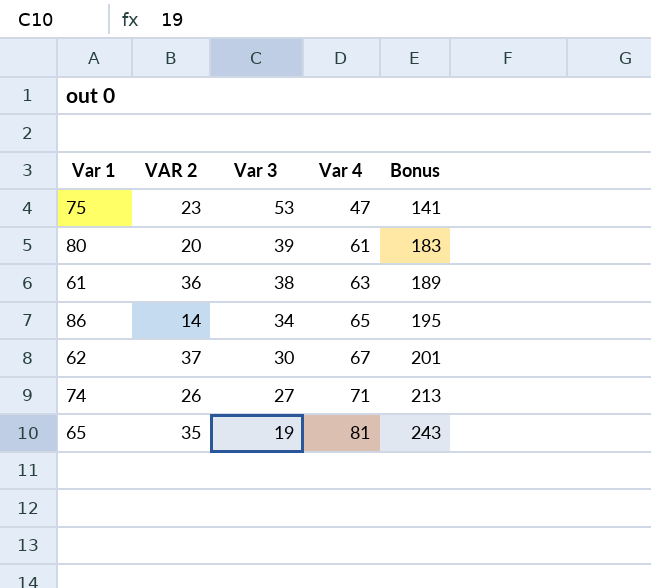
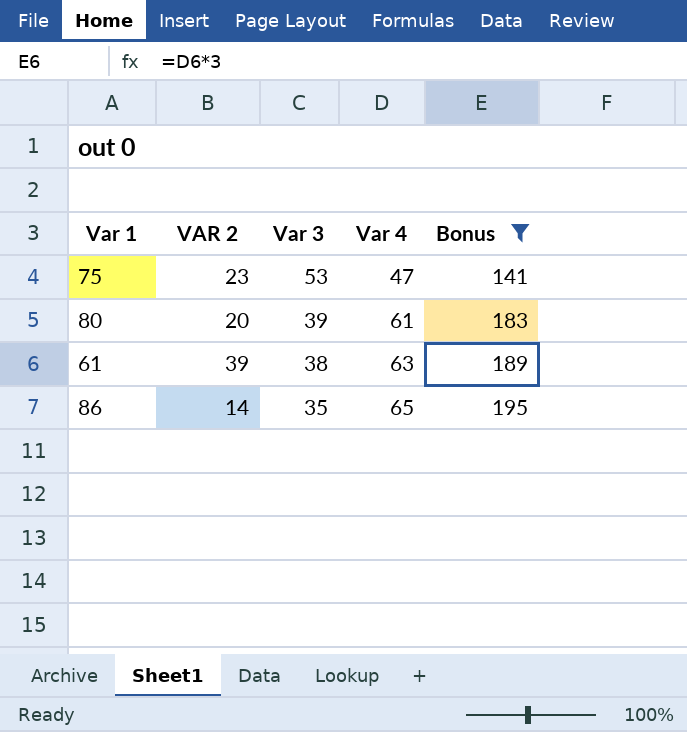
filter: none -> Bonus <= 195
61 | VAR 2: 36 -> 39
86 | Var 3: 34 -> 35

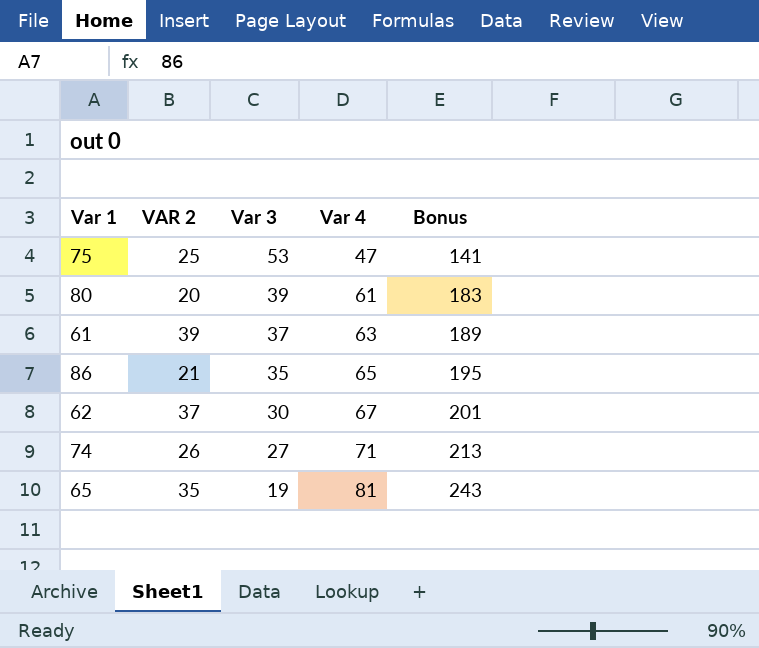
filter: Bonus <= 195 -> none
75 | VAR 2: 23 -> 25
61 | Var 3: 38 -> 37
86 | VAR 2: 14 -> 21

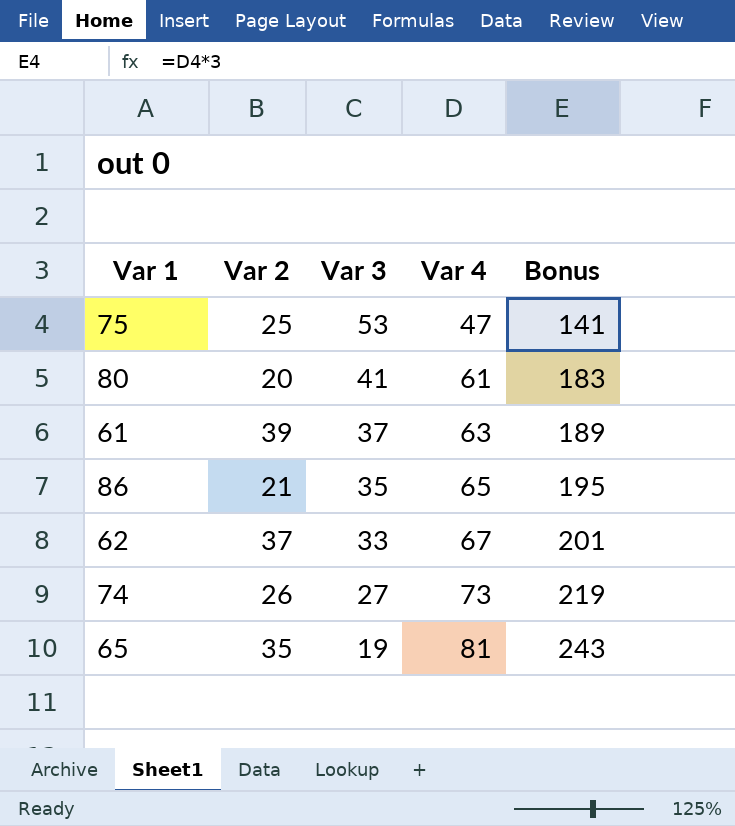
column name: VAR 2 -> Var 2
80 | Var 3: 39 -> 41
62 | Var 3: 30 -> 33
74 | Var 4: 71 -> 73
74 | Bonus: 213 -> 219

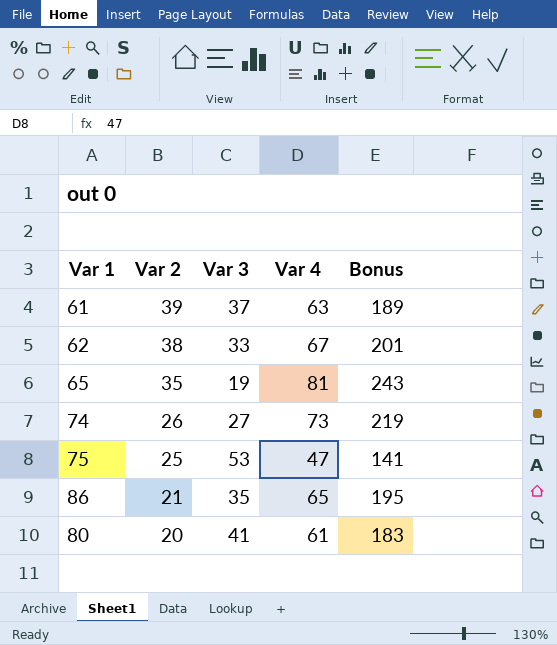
row order: Var 3 descending -> Var 2 descending
62 | Var 2: 37 -> 38

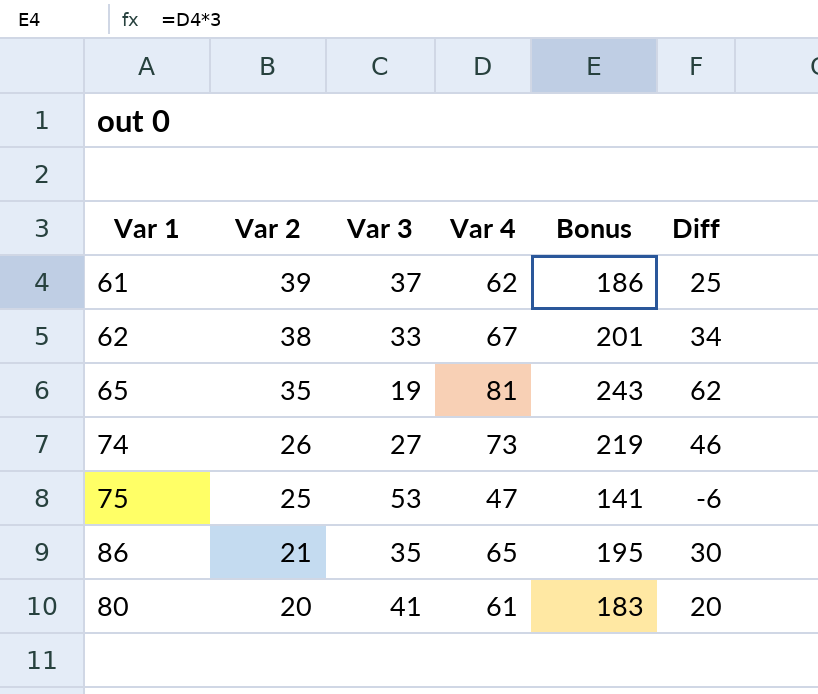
column Diff | formula: none -> [Var 4] - [Var 3]
61 | Var 4: 63 -> 62
61 | Bonus: 189 -> 186

